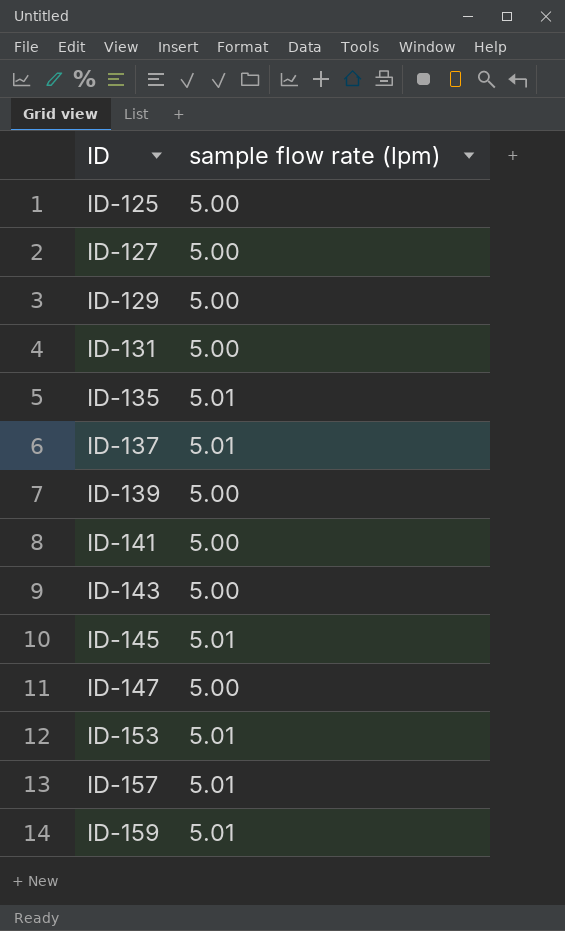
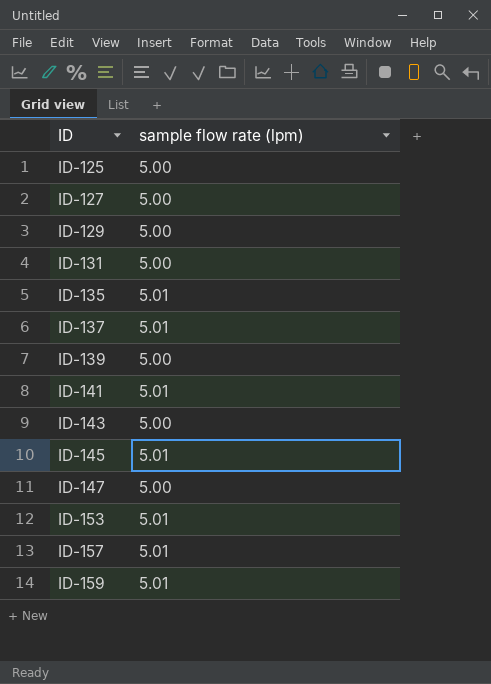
ID-141 | sample flow rate (lpm): 5.00 -> 5.01

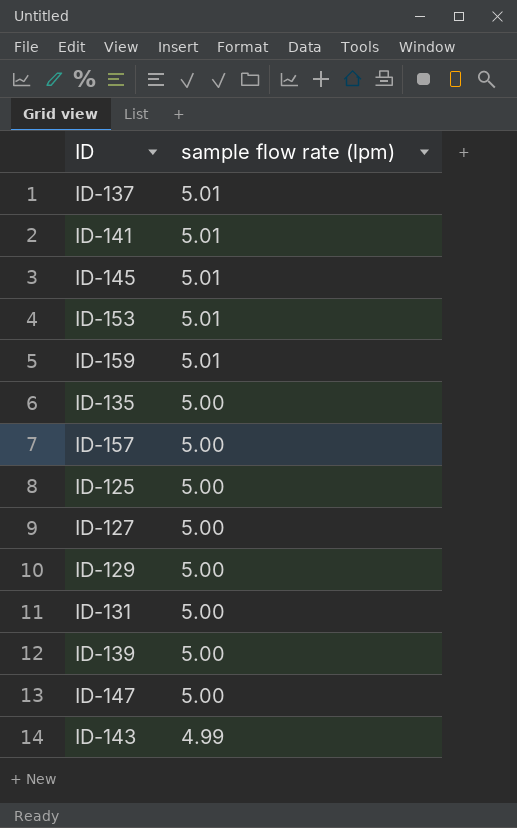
row order: ID ascending -> sample flow rate (lpm) descending
ID-135 | sample flow rate (lpm): 5.01 -> 5.00
ID-157 | sample flow rate (lpm): 5.01 -> 5.00
ID-143 | sample flow rate (lpm): 5.00 -> 4.99

